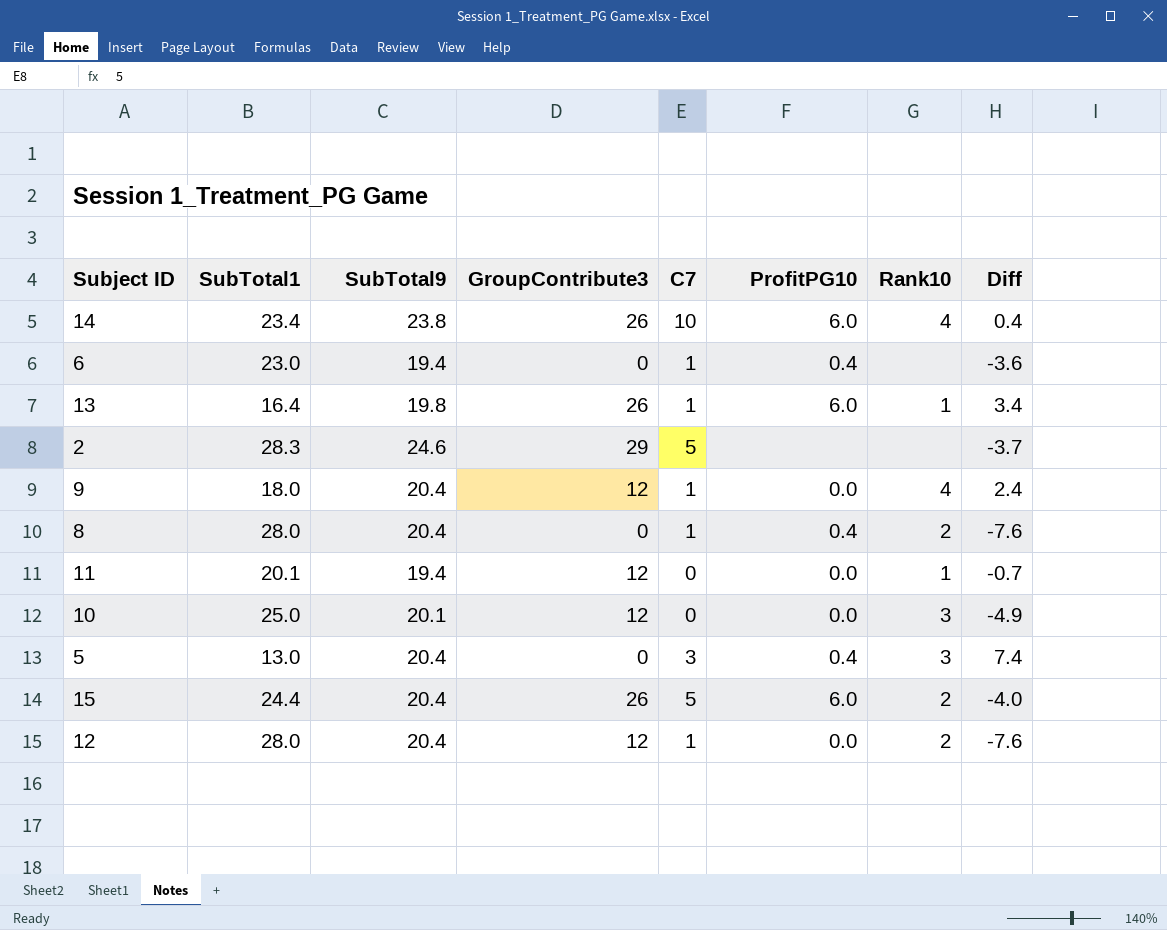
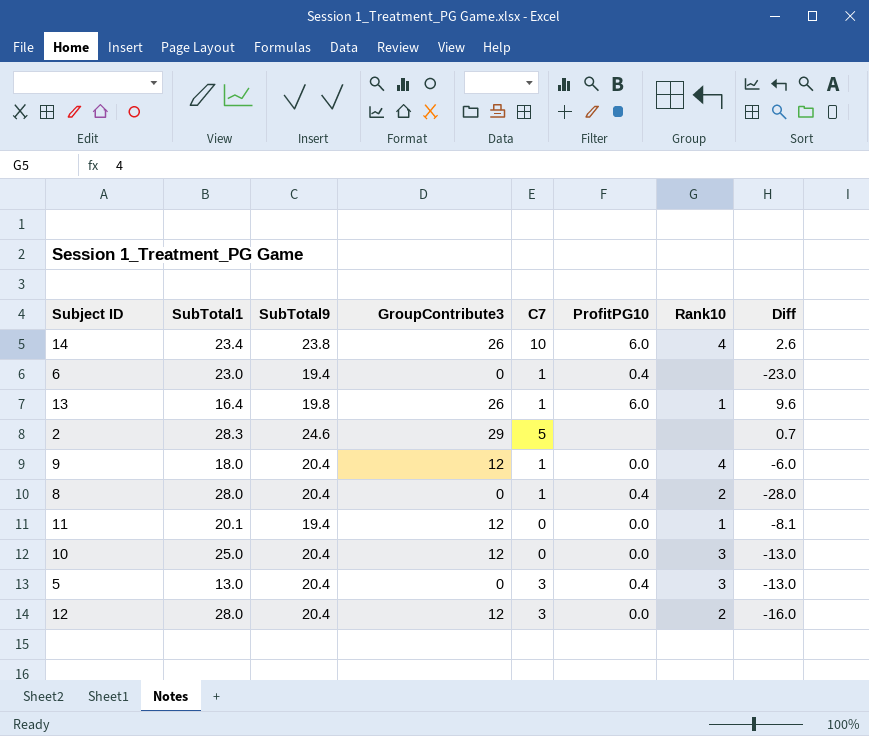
column Diff | formula: [SubTotal9] - [SubTotal1] -> [GroupContribute3] - [SubTotal1]
row 15: 24.4 | 20.4 | 26 | 5 | 6.0 | 2 | -4.0 -> none
10 | SubTotal9: 20.1 -> 20.4
12 | C7: 1 -> 3

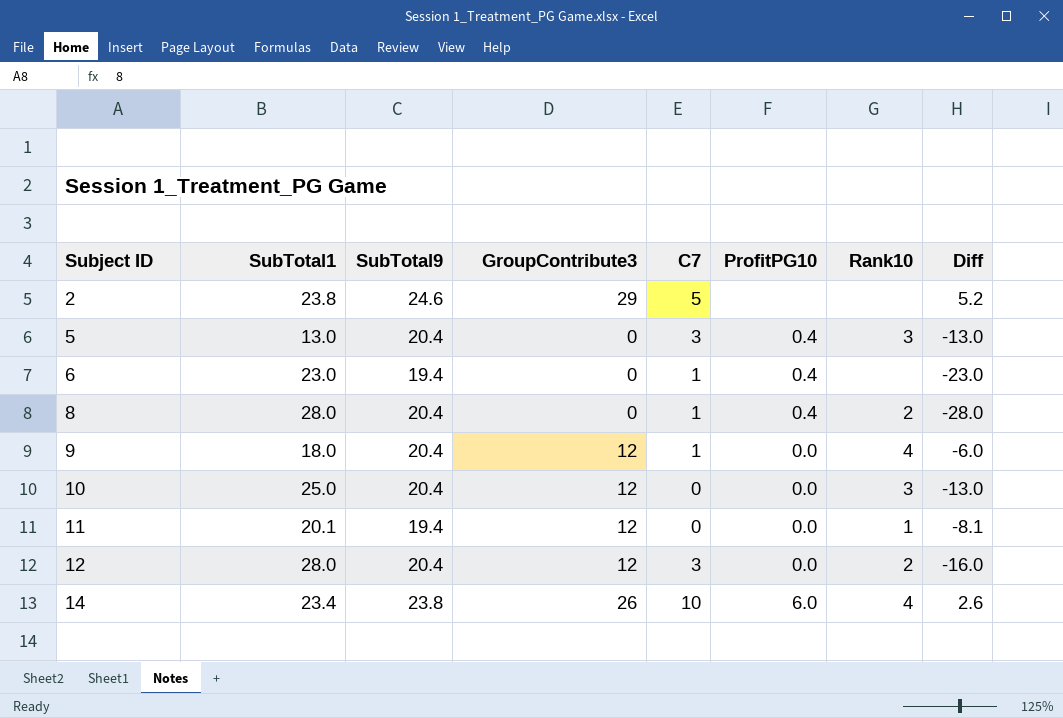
row order: none -> Subject ID ascending
row 13: 16.4 | 19.8 | 26 | 1 | 6.0 | 1 | 9.6 -> none
2 | SubTotal1: 28.3 -> 23.8
2 | Diff: 0.7 -> 5.2

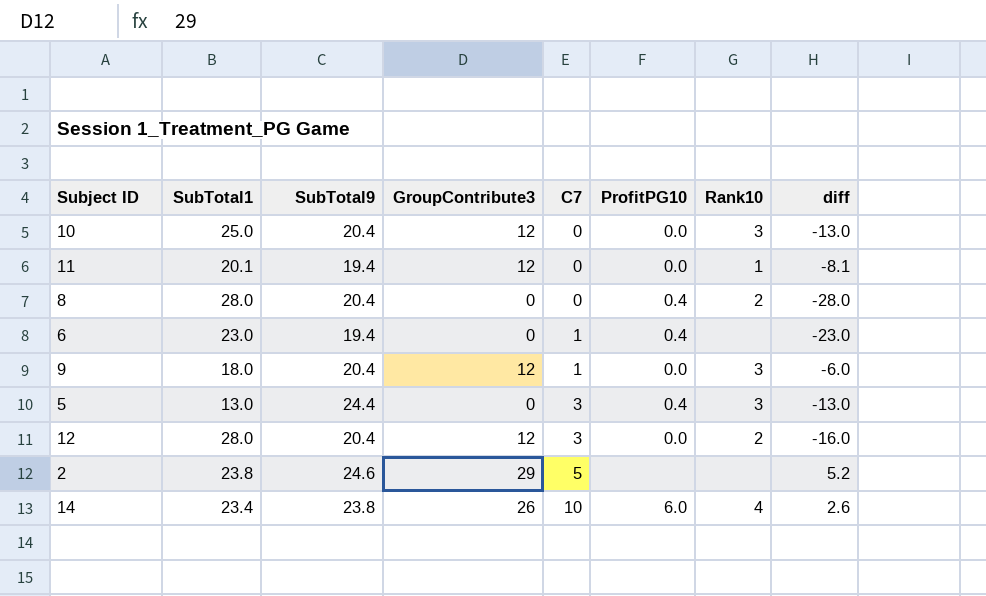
row order: Subject ID ascending -> C7 ascending
column name: Diff -> diff
8 | C7: 1 -> 0
9 | Rank10: 4 -> 3
5 | SubTotal9: 20.4 -> 24.4

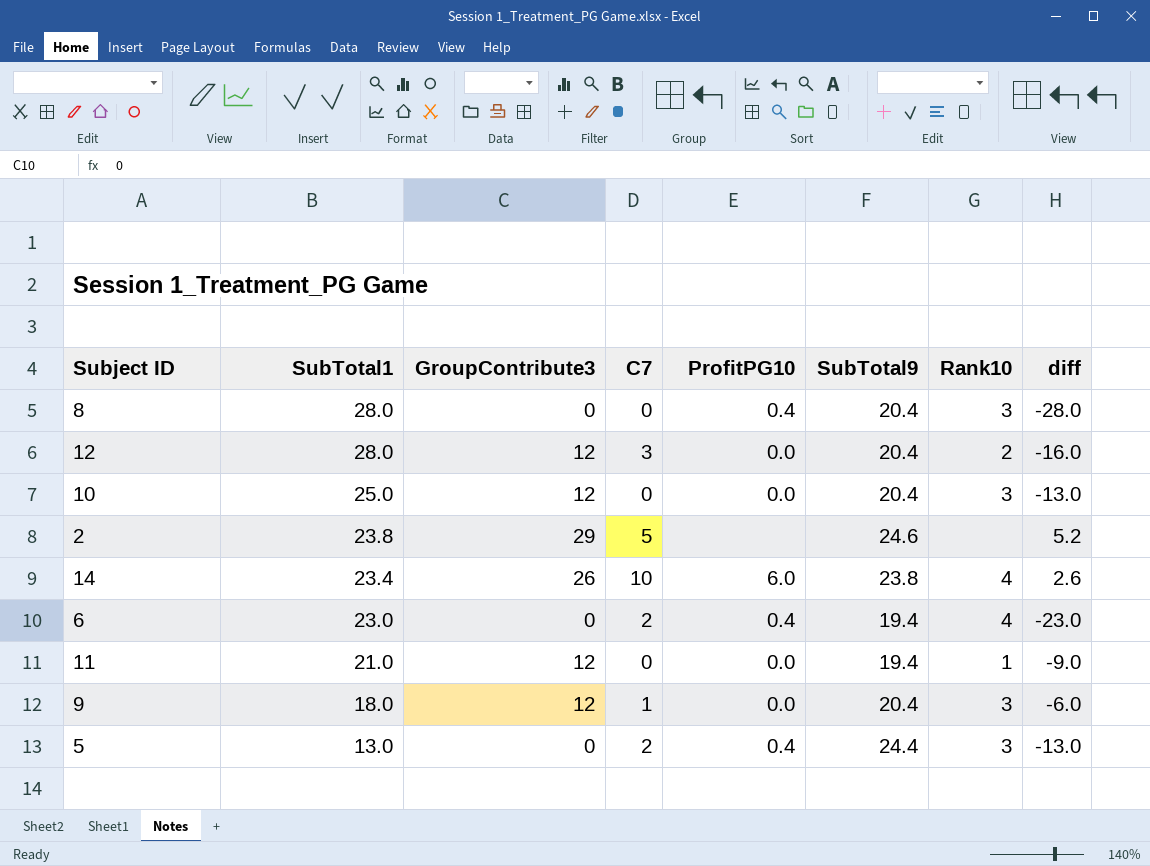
row order: C7 ascending -> SubTotal1 descending
column SubTotal9 | position: 3 -> 6
8 | Rank10: 2 -> 3
6 | C7: 1 -> 2
6 | Rank10: none -> 4
11 | SubTotal1: 20.1 -> 21.0
11 | diff: -8.1 -> -9.0
5 | C7: 3 -> 2

